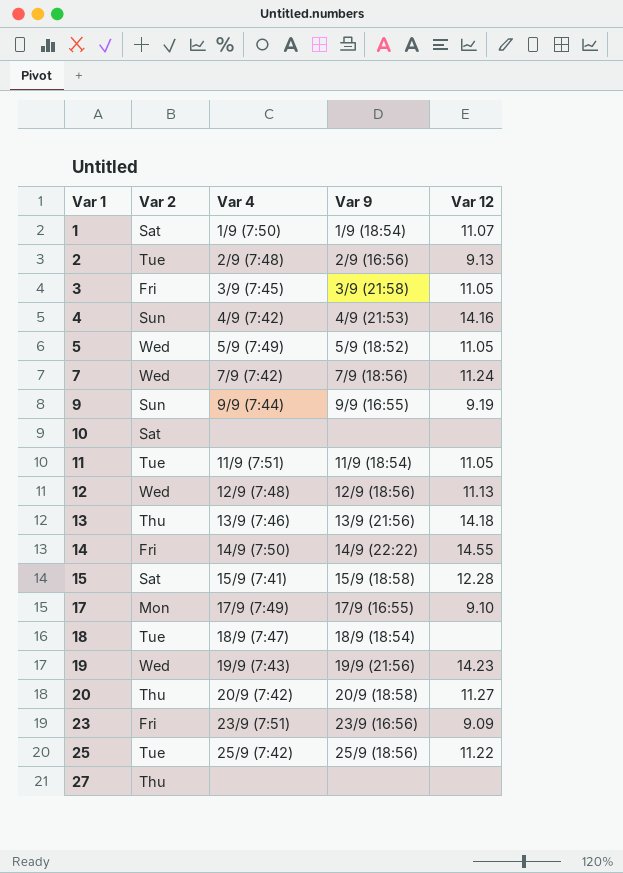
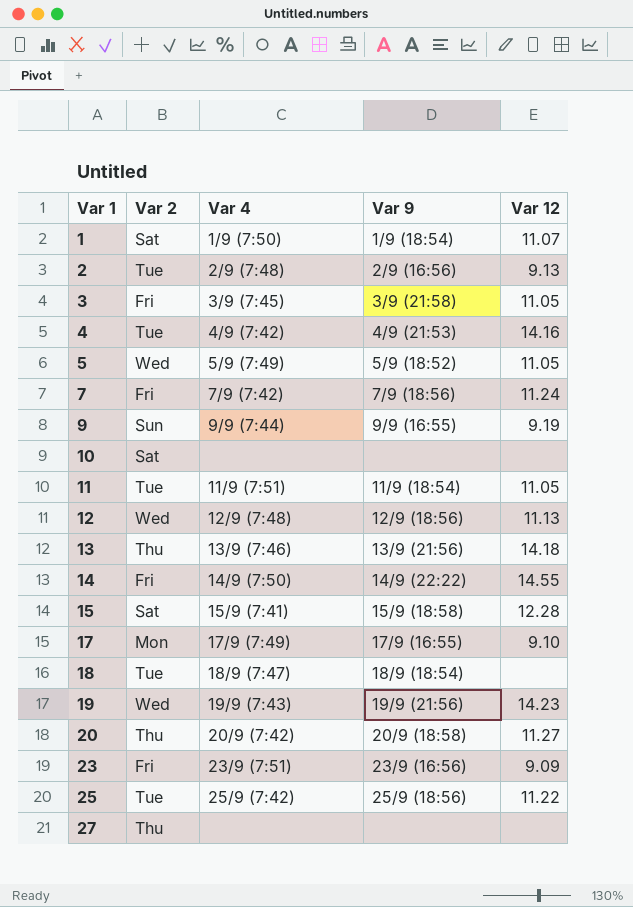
4 | Var 2: Sun -> Tue
7 | Var 2: Wed -> Fri

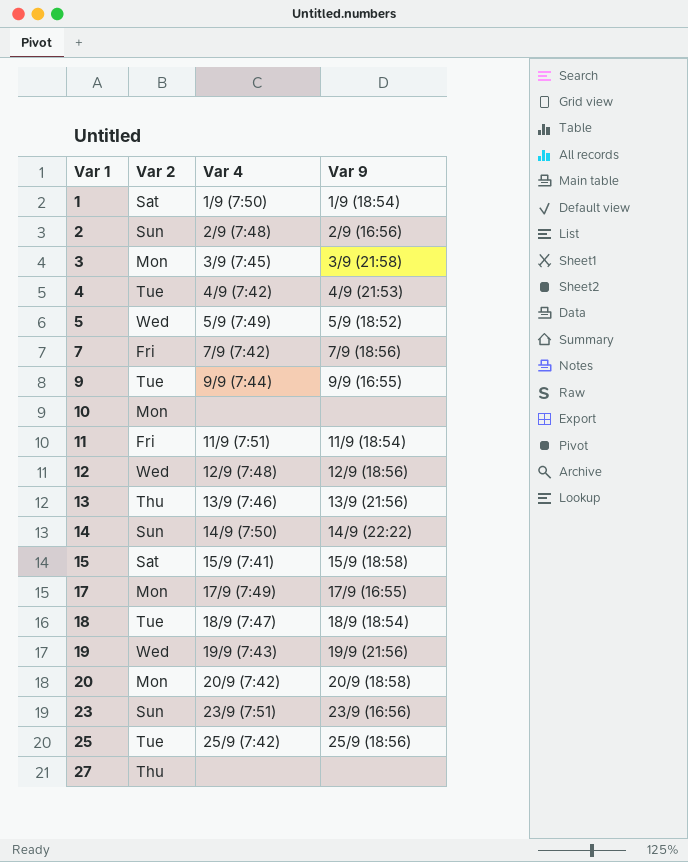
column Var 12 | position: 5 -> none
2 | Var 2: Tue -> Sun
3 | Var 2: Fri -> Mon
9 | Var 2: Sun -> Tue
10 | Var 2: Sat -> Mon
11 | Var 2: Tue -> Fri
14 | Var 2: Fri -> Sun
20 | Var 2: Thu -> Mon
23 | Var 2: Fri -> Sun

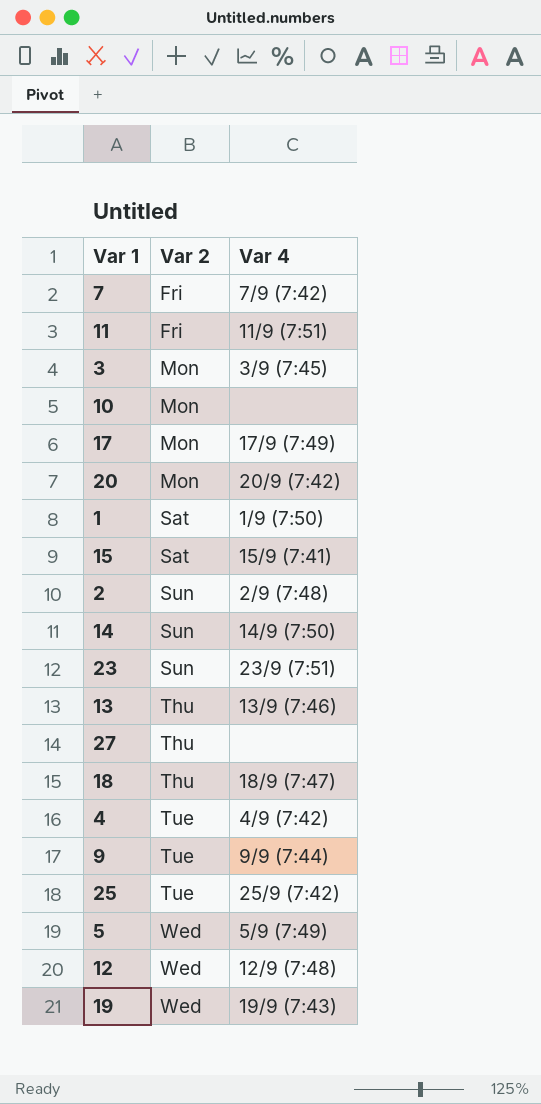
row order: Var 1 ascending -> Var 2 ascending
column Var 9 | position: 4 -> none
18 | Var 2: Tue -> Thu

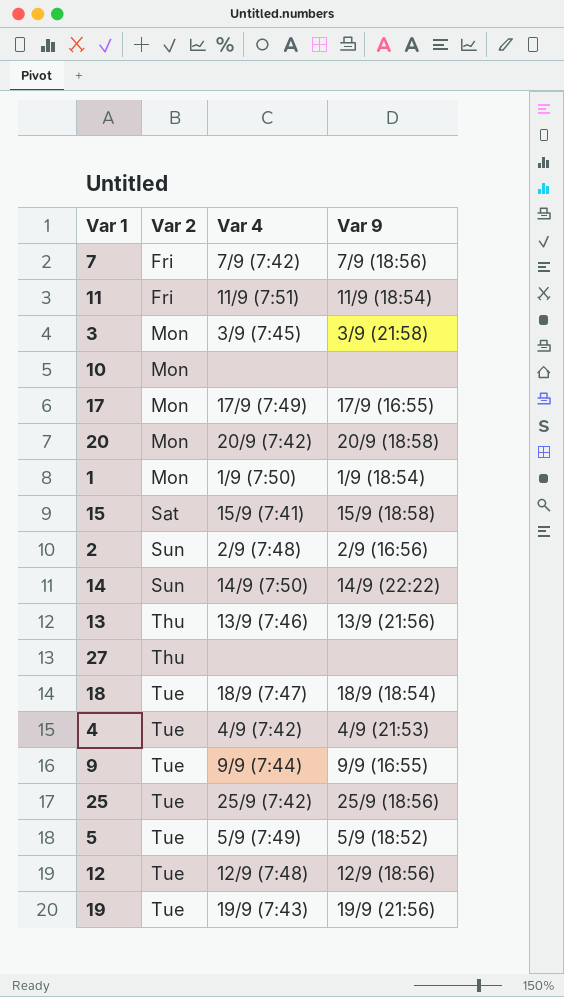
column Var 9 | position: none -> 4
row 23: Sun | 23/9 (7:51) -> none
1 | Var 2: Sat -> Mon
18 | Var 2: Thu -> Tue
5 | Var 2: Wed -> Tue
12 | Var 2: Wed -> Tue
19 | Var 2: Wed -> Tue

